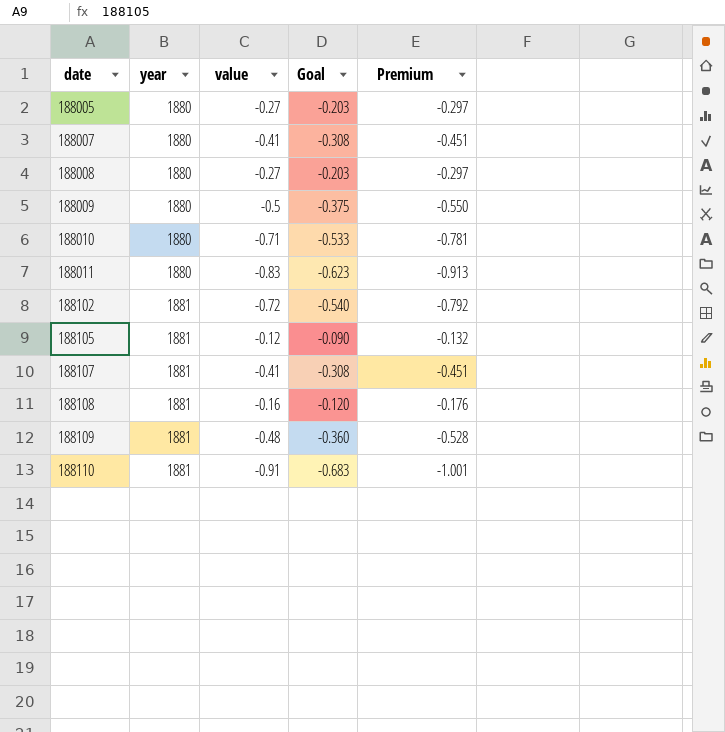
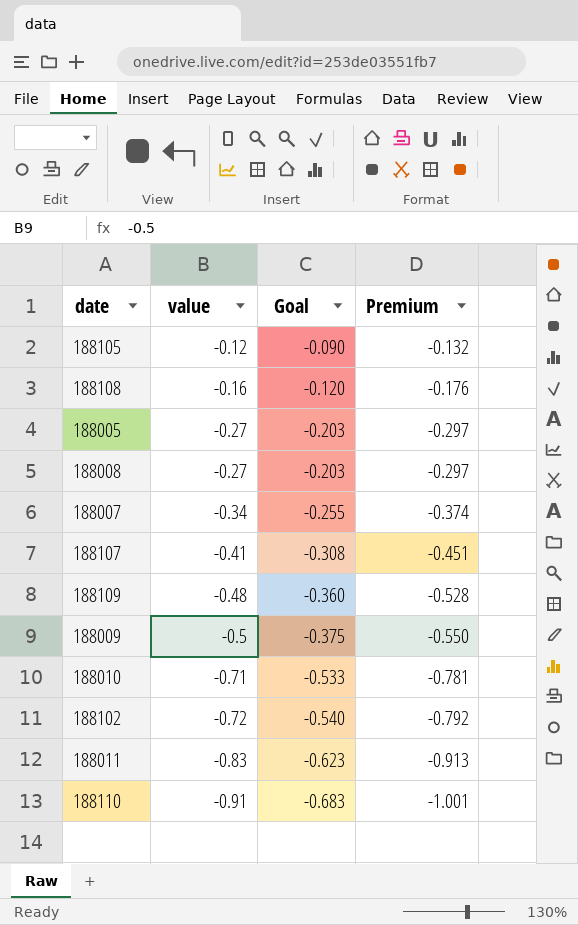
row order: date ascending -> value descending
column year | position: 2 -> none
188007 | value: -0.41 -> -0.34
188007 | Goal: -0.308 -> -0.255
188007 | Premium: -0.451 -> -0.374

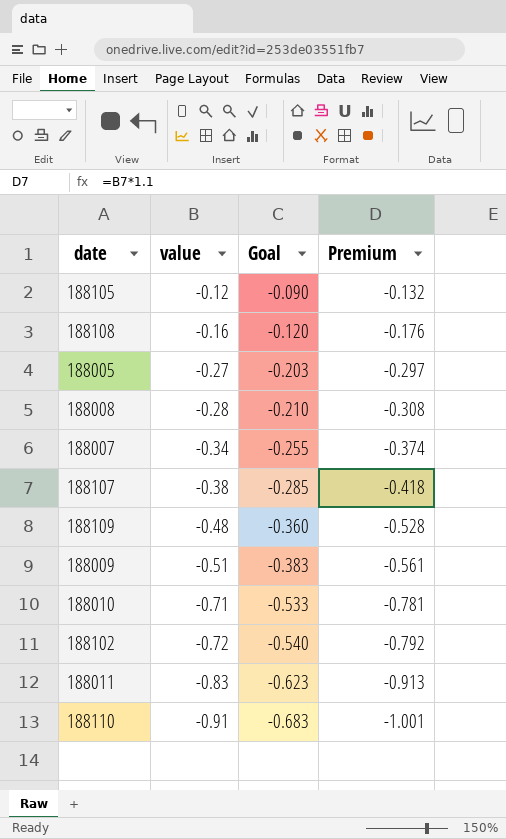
188008 | value: -0.27 -> -0.28
188008 | Goal: -0.203 -> -0.210
188008 | Premium: -0.297 -> -0.308
188107 | value: -0.41 -> -0.38
188107 | Goal: -0.308 -> -0.285
188107 | Premium: -0.451 -> -0.418
188009 | value: -0.5 -> -0.51
188009 | Goal: -0.375 -> -0.383
188009 | Premium: -0.550 -> -0.561

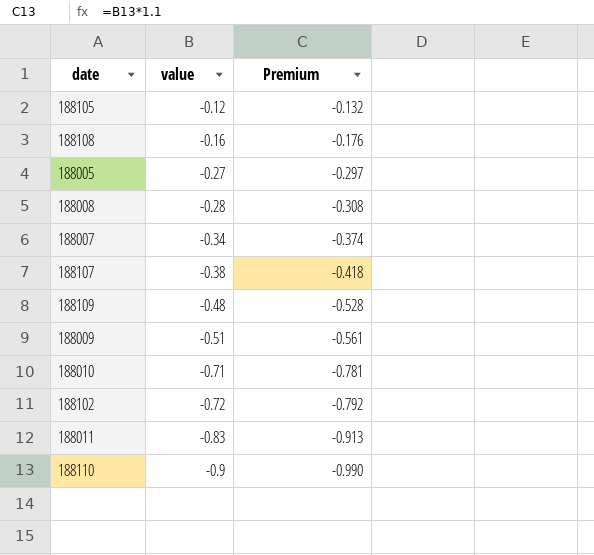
column Goal | formula: [value] * 0.75 -> none
188110 | value: -0.91 -> -0.9
188110 | Premium: -1.001 -> -0.990

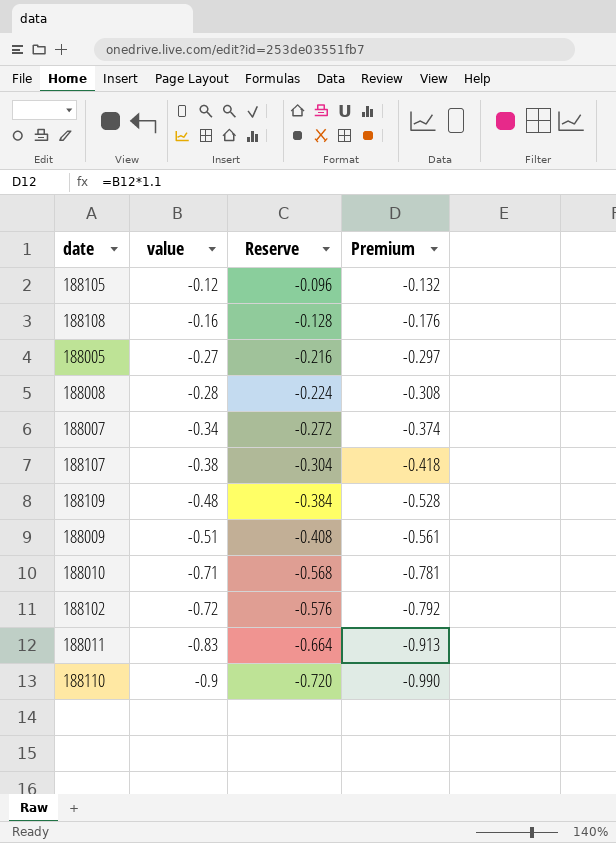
column Reserve | formula: none -> [value] * 0.8

